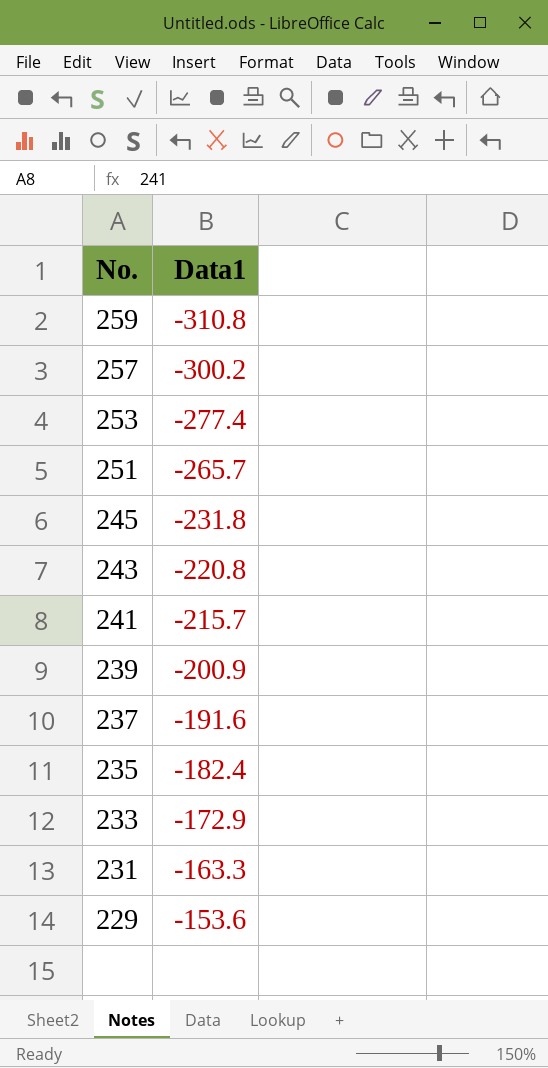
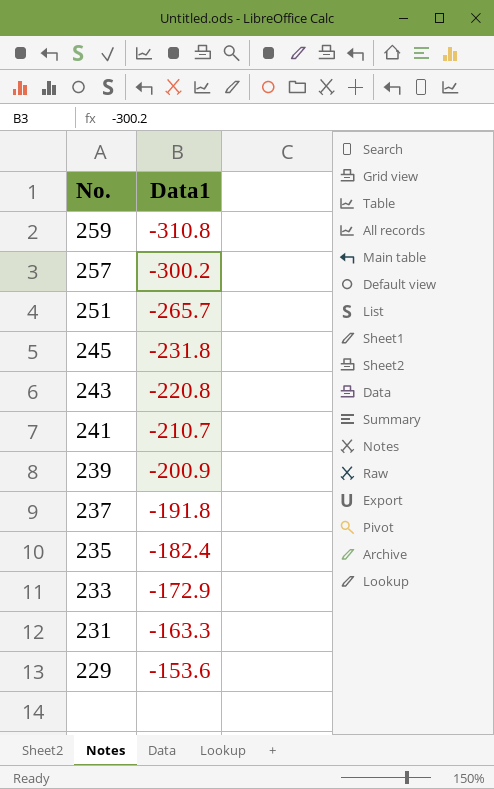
row 253: -277.4 -> none
241 | Data1: -215.7 -> -210.7
237 | Data1: -191.6 -> -191.8

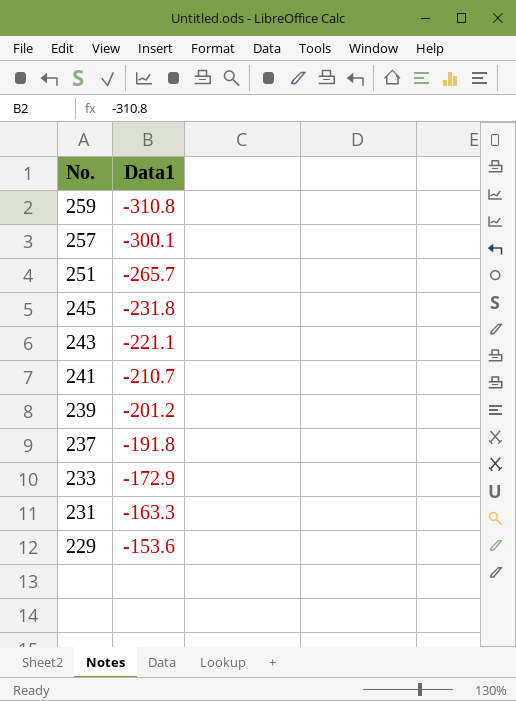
row 235: -182.4 -> none
257 | Data1: -300.2 -> -300.1
243 | Data1: -220.8 -> -221.1
239 | Data1: -200.9 -> -201.2

